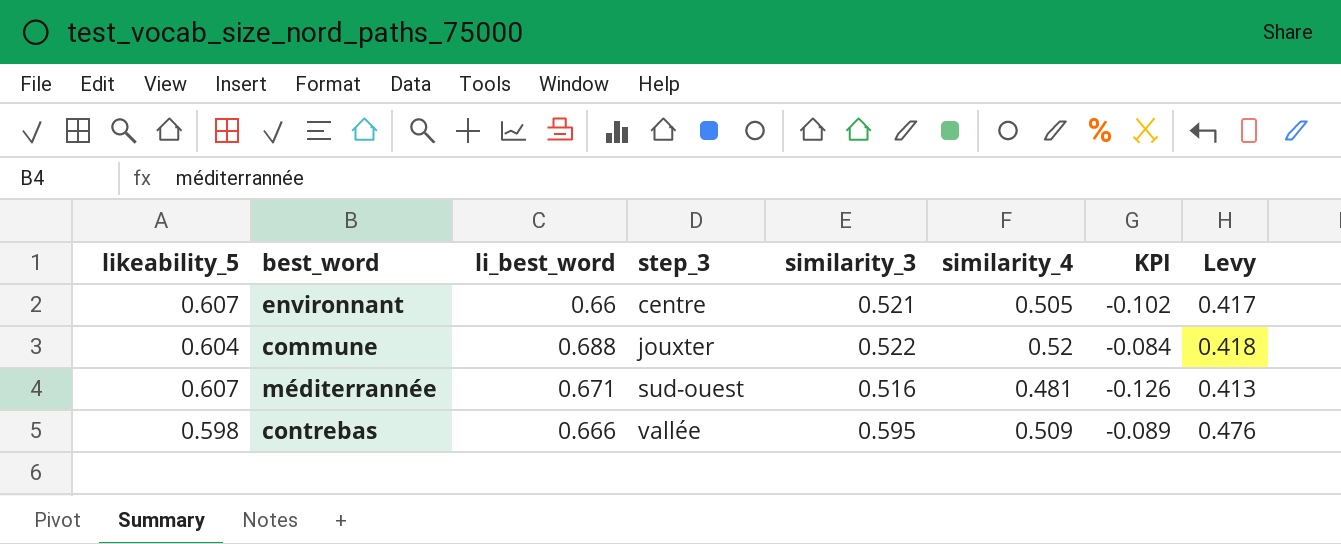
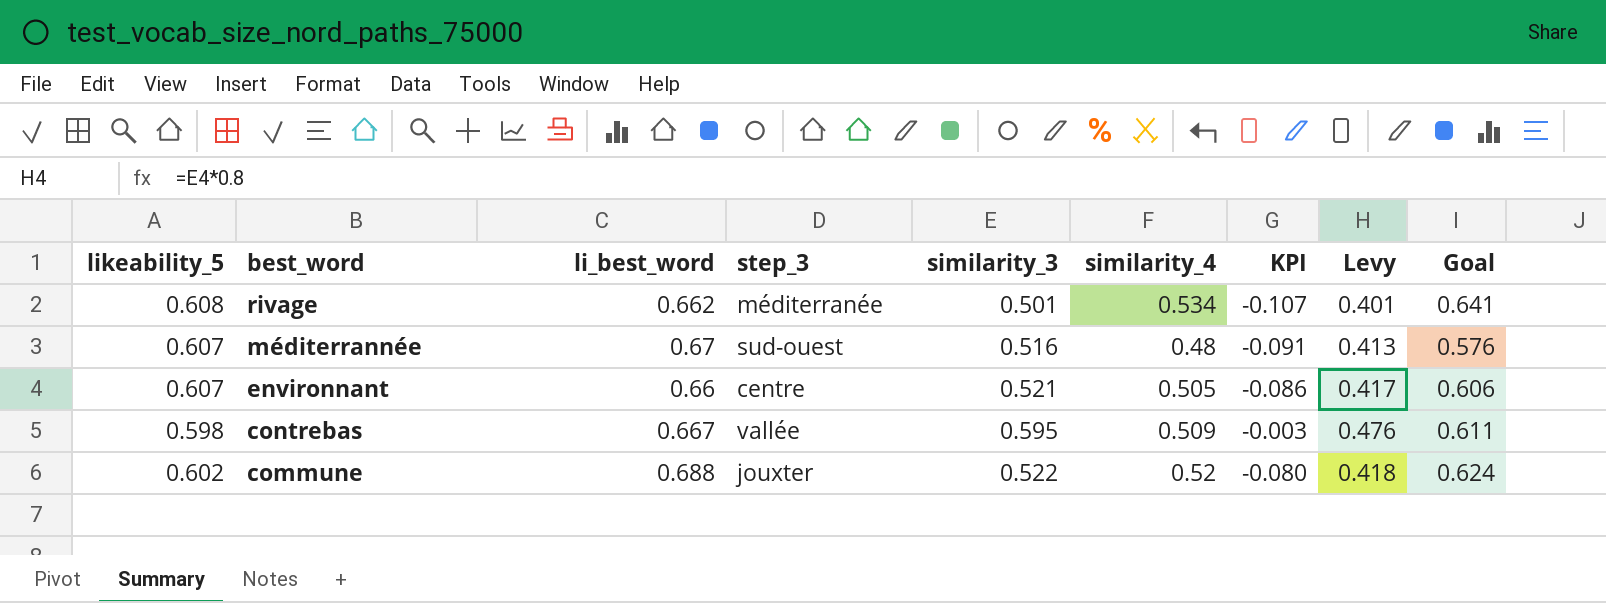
row order: step_3 ascending -> best_word descending
column KPI | formula: [similarity_4] - [likeability_5] -> [similarity_3] - [likeability_5]
column Goal | formula: none -> [similarity_4] * 1.2
row rivage: none -> 0.608 | 0.662 | méditerranée | 0.501 | 0.534 | -0.107 | 0.401 | 0.641
méditerrannée | li_best_word: 0.671 -> 0.67
méditerrannée | similarity_4: 0.481 -> 0.48
contrebas | li_best_word: 0.666 -> 0.667
commune | likeability_5: 0.604 -> 0.602

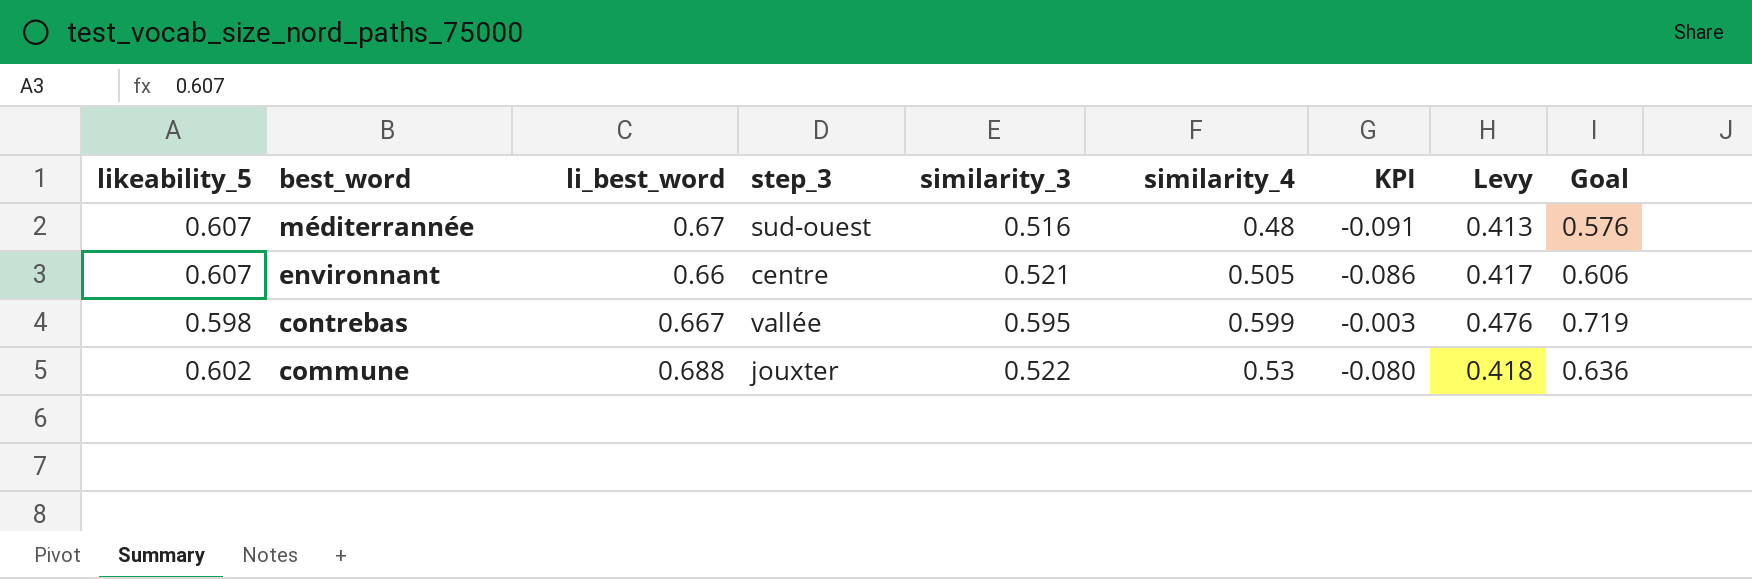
row rivage: 0.608 | 0.662 | méditerranée | 0.501 | 0.534 | -0.107 | 0.401 | 0.641 -> none
contrebas | similarity_4: 0.509 -> 0.599
contrebas | Goal: 0.611 -> 0.719
commune | similarity_4: 0.52 -> 0.53
commune | Goal: 0.624 -> 0.636

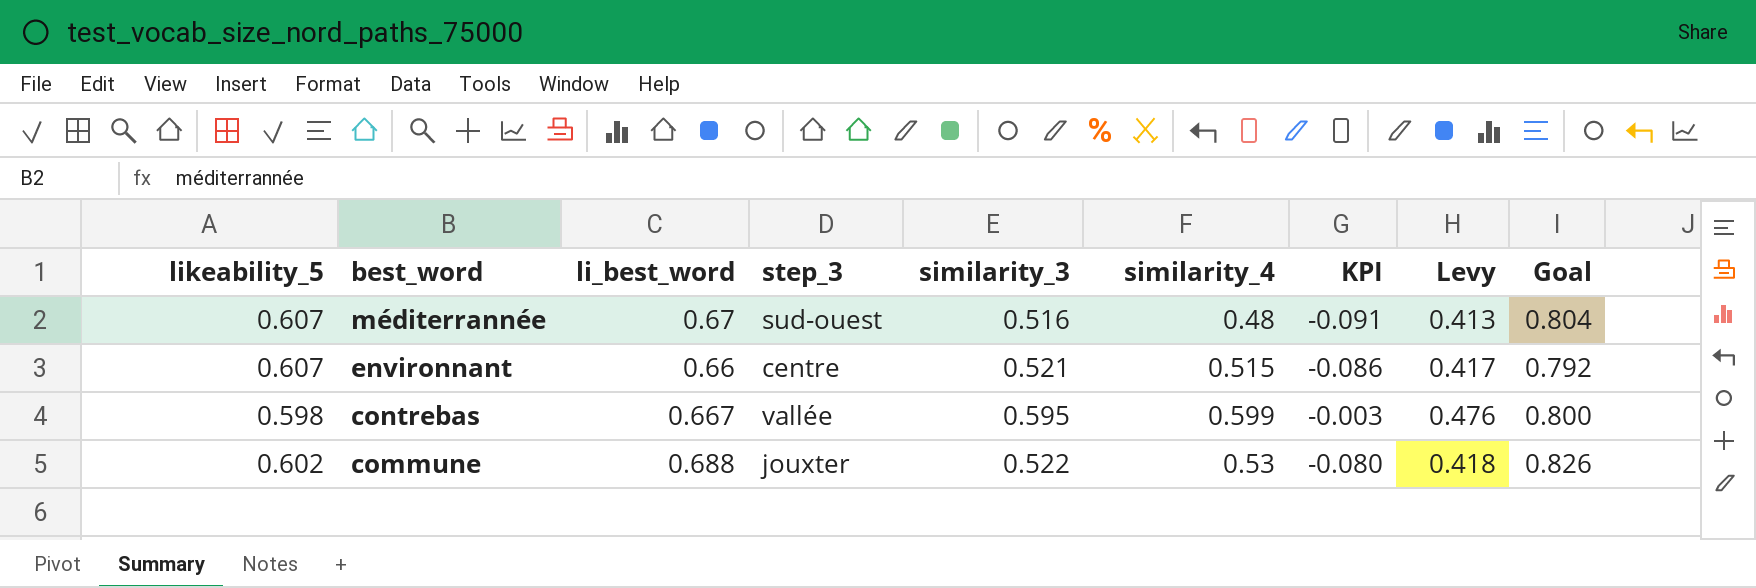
column Goal | formula: [similarity_4] * 1.2 -> [li_best_word] * 1.2
environnant | similarity_4: 0.505 -> 0.515

